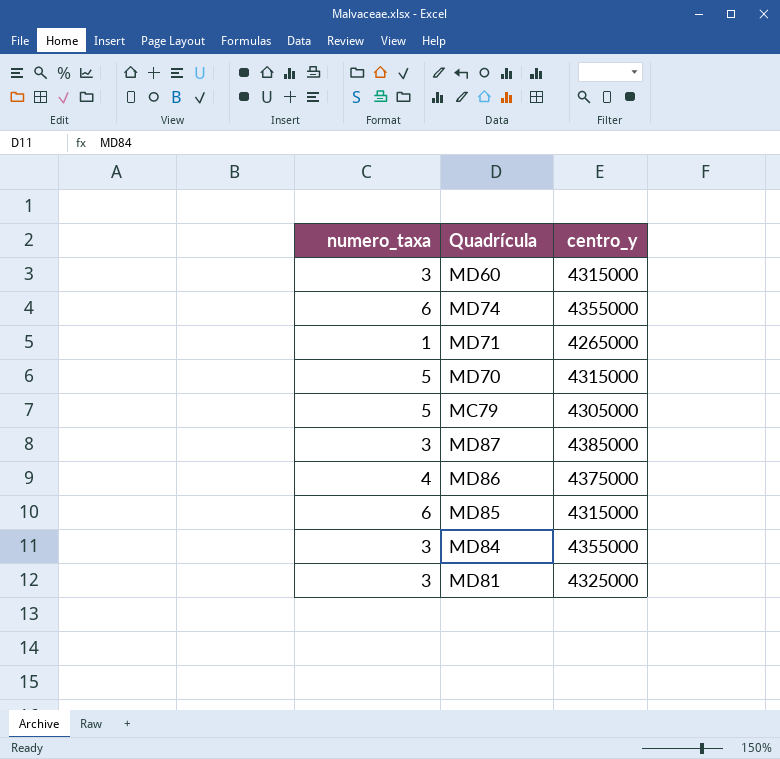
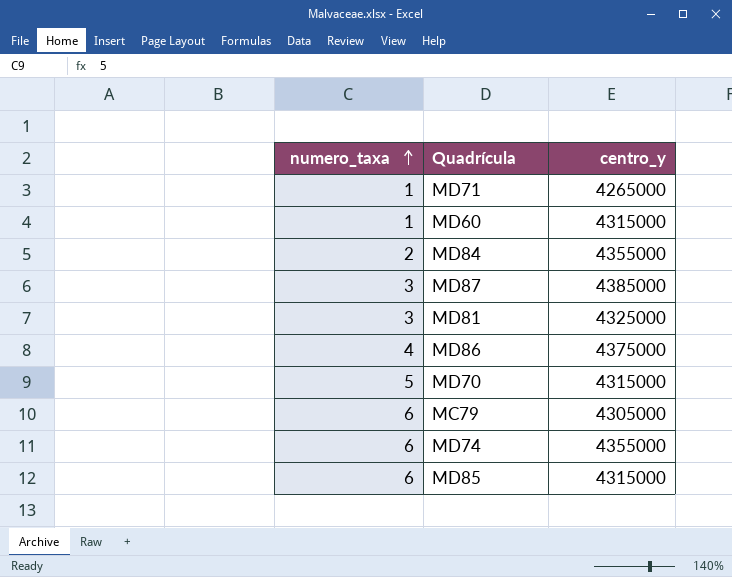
row order: none -> numero_taxa ascending
MD60 | numero_taxa: 3 -> 1
MD84 | numero_taxa: 3 -> 2
MC79 | numero_taxa: 5 -> 6

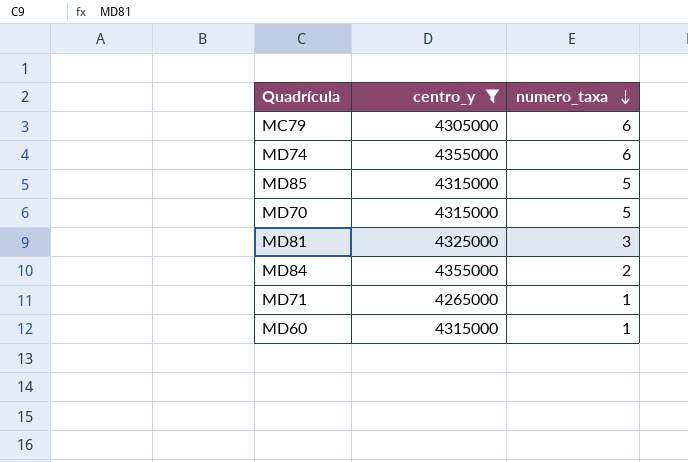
filter: none -> centro_y <= 4355000
row order: numero_taxa ascending -> numero_taxa descending
column numero_taxa | position: 1 -> 3
MD85 | numero_taxa: 6 -> 5

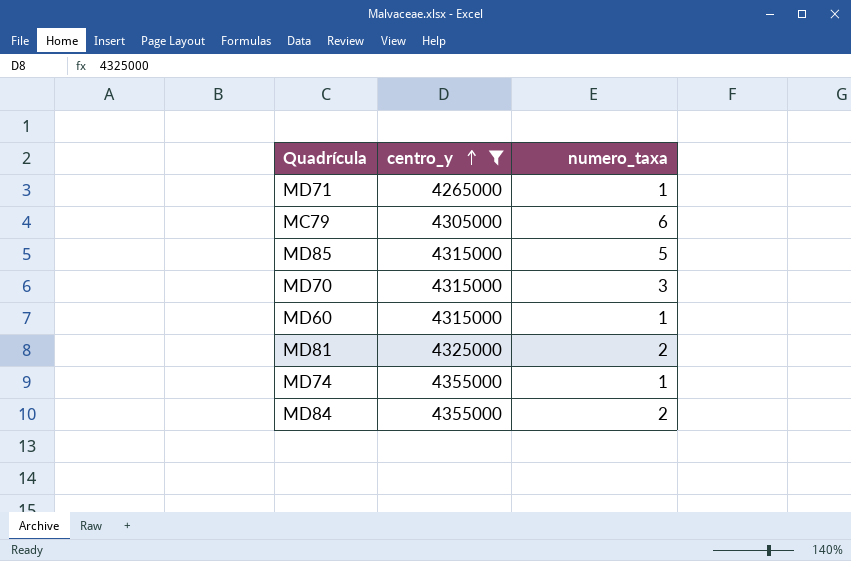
row order: numero_taxa descending -> centro_y ascending
MD70 | numero_taxa: 5 -> 3
MD81 | numero_taxa: 3 -> 2
MD74 | numero_taxa: 6 -> 1

